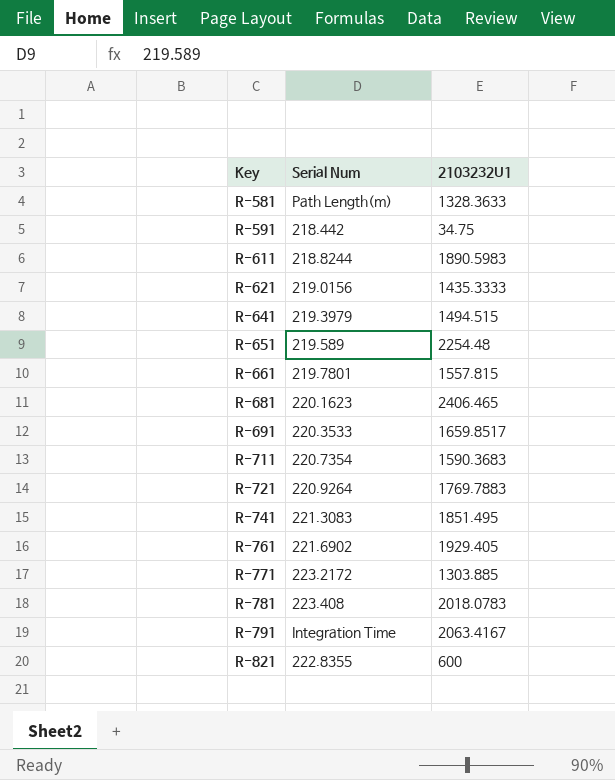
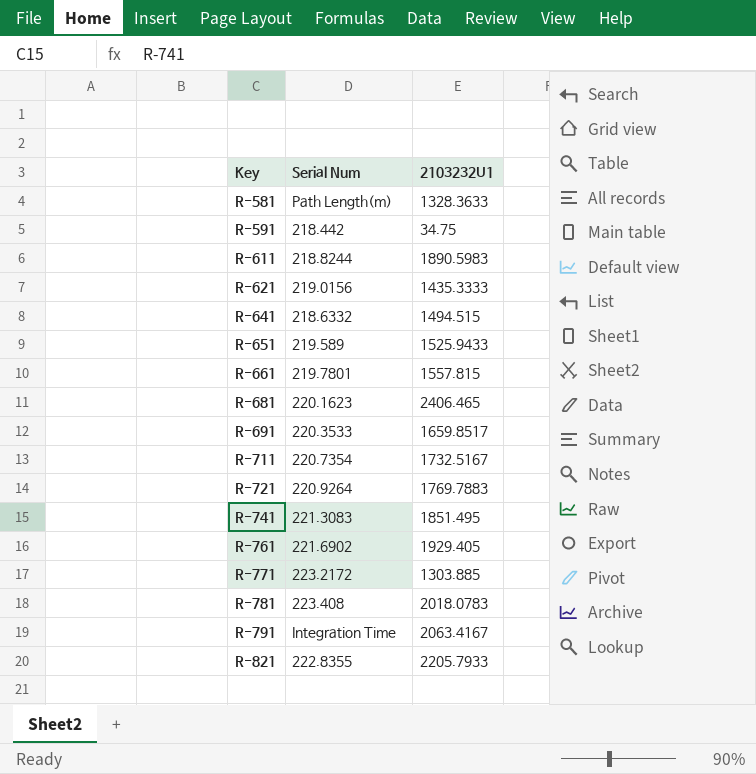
R-641 | Serial Num: 219.3979 -> 218.6332
R-651 | 2103232U1: 2254.48 -> 1525.9433
R-711 | 2103232U1: 1590.3683 -> 1732.5167
R-821 | 2103232U1: 600 -> 2205.7933

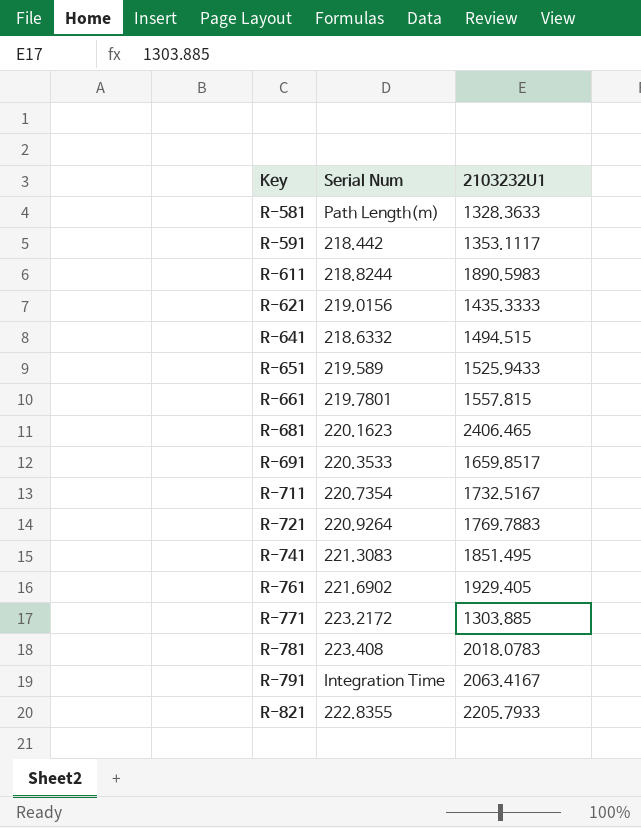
R-591 | 2103232U1: 34.75 -> 1353.1117

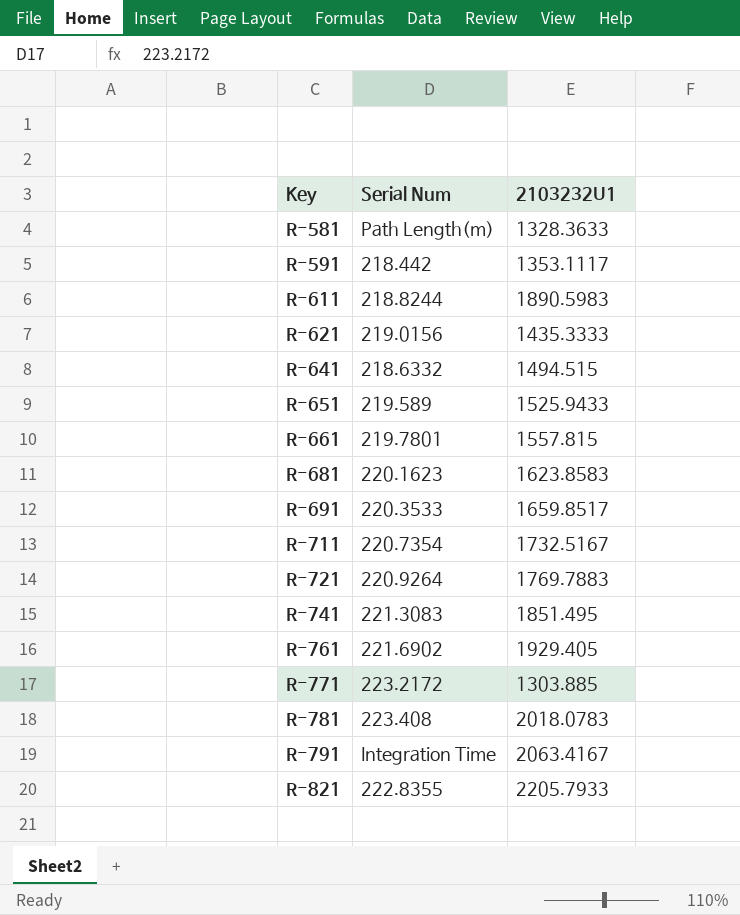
R-681 | 2103232U1: 2406.465 -> 1623.8583

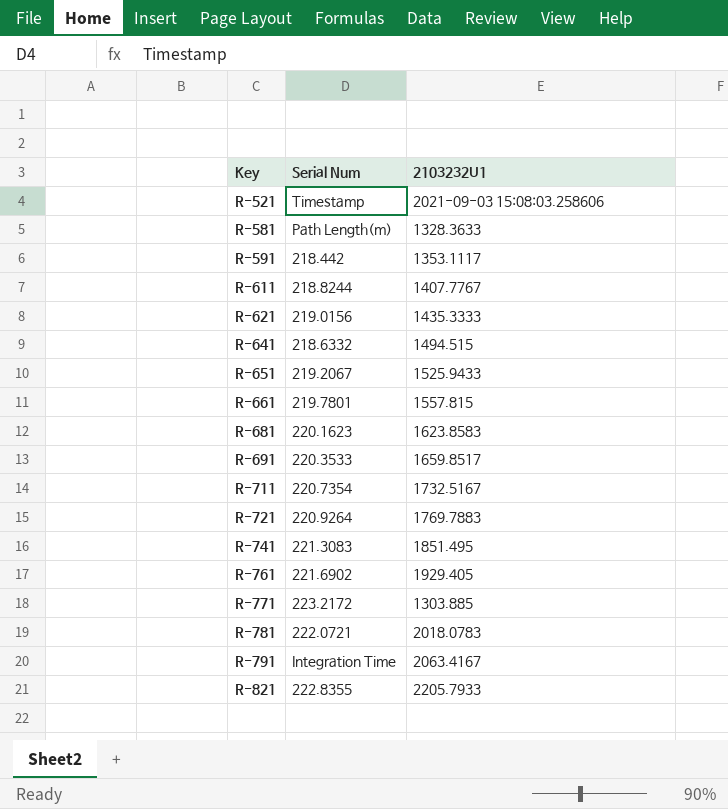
row R-521: none -> Timestamp | 2021-09-03 15:08:03.258606
R-611 | 2103232U1: 1890.5983 -> 1407.7767
R-651 | Serial Num: 219.589 -> 219.2067
R-781 | Serial Num: 223.408 -> 222.0721

